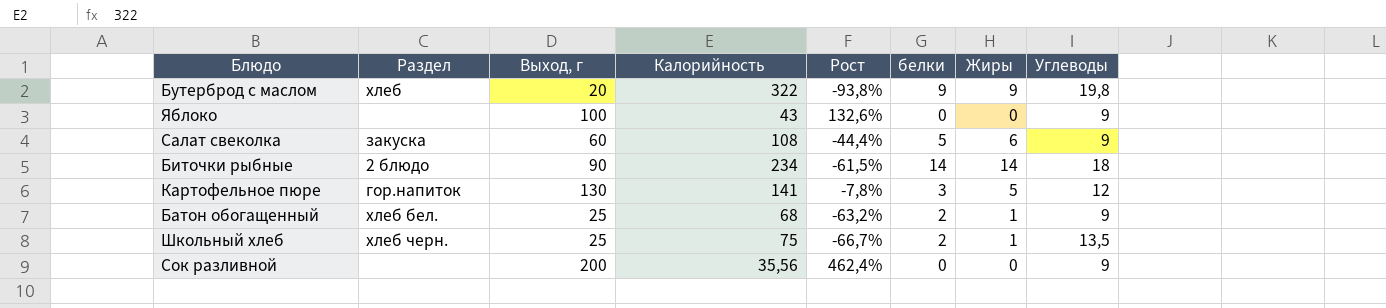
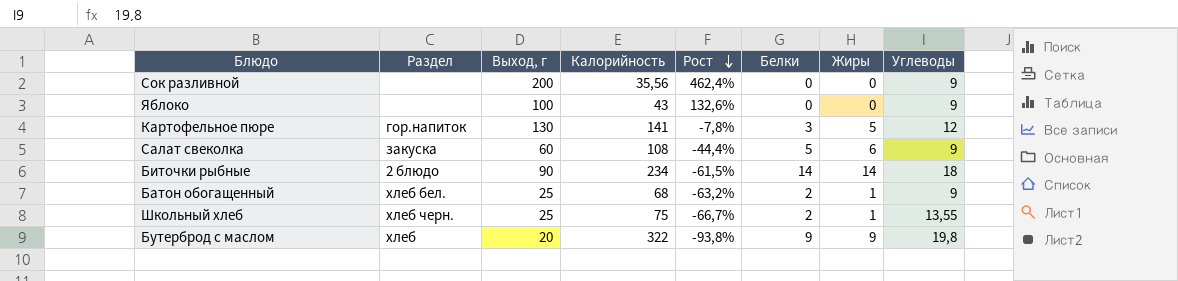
row order: none -> Рост descending
column name: белки -> Белки
Школьный хлеб | Углеводы: 13,5 -> 13,55

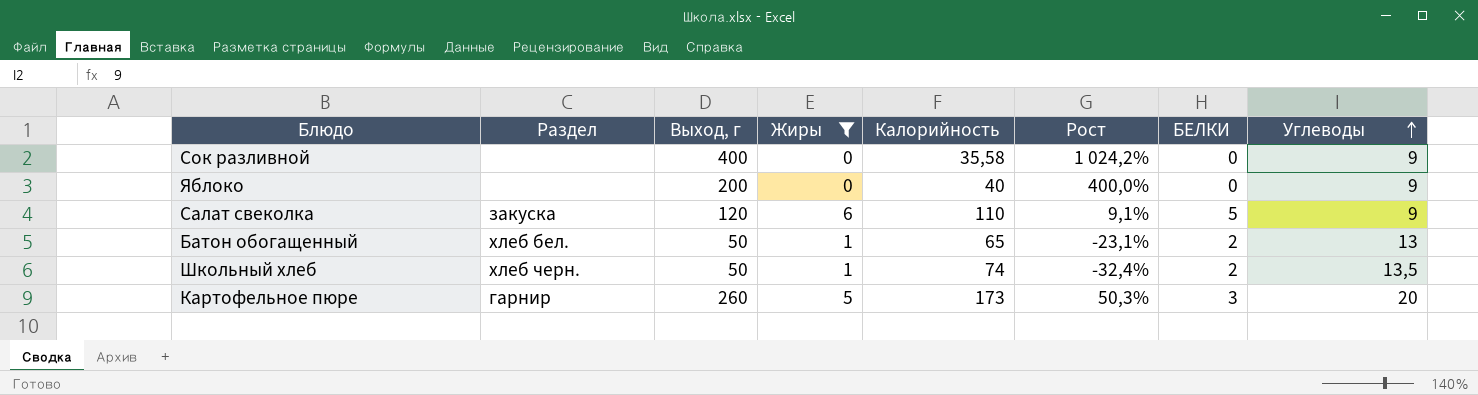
filter: none -> Жиры <= 6
row order: Рост descending -> Углеводы ascending
column Жиры | position: 7 -> 4
column name: Белки -> БЕЛКИ
Сок разливной | Выход, г: 200 -> 400
Сок разливной | Калорийность: 35,56 -> 35,58
Сок разливной | Рост: 462,4% -> 1 024,2%
Яблоко | Выход, г: 100 -> 200
Яблоко | Калорийность: 43 -> 40
Яблоко | Рост: 132,6% -> 400,0%
Салат свеколка | Выход, г: 60 -> 120
Салат свеколка | Калорийность: 108 -> 110
Салат свеколка | Рост: -44,4% -> 9,1%
Батон обогащенный | Выход, г: 25 -> 50
Батон обогащенный | Калорийность: 68 -> 65
Батон обогащенный | Рост: -63,2% -> -23,1%
Батон обогащенный | Углеводы: 9 -> 13
Школьный хлеб | Выход, г: 25 -> 50
Школьный хлеб | Калорийность: 75 -> 74
Школьный хлеб | Рост: -66,7% -> -32,4%
Школьный хлеб | Углеводы: 13,55 -> 13,5
Картофельное пюре | Раздел: гор.напиток -> гарнир
Картофельное пюре | Выход, г: 130 -> 260
Картофельное пюре | Калорийность: 141 -> 173
Картофельное пюре | Рост: -7,8% -> 50,3%
Картофельное пюре | Углеводы: 12 -> 20

